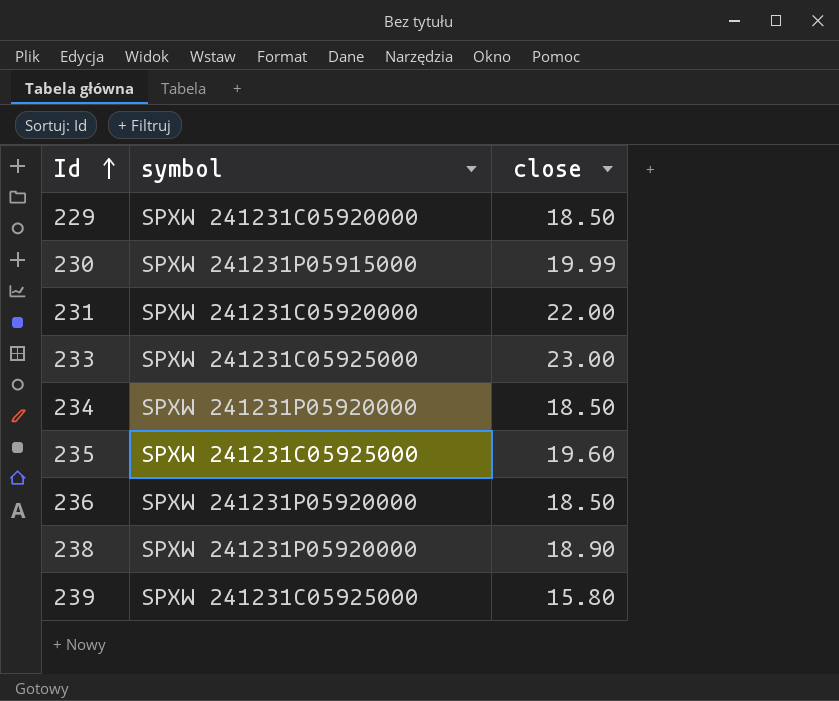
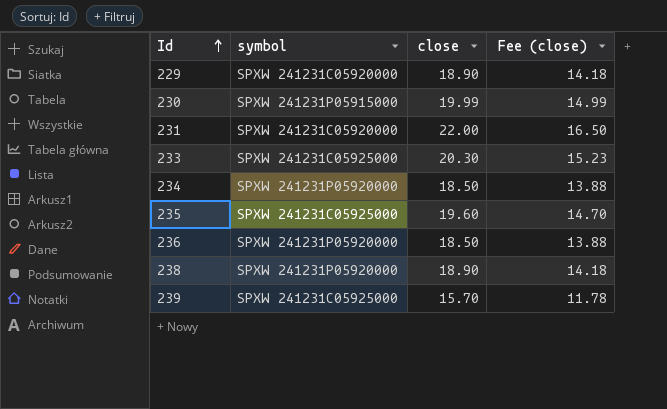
column Fee (close) | formula: none -> [close] * 0.75
229 | close: 18.50 -> 18.90
233 | close: 23.00 -> 20.30
239 | close: 15.80 -> 15.70

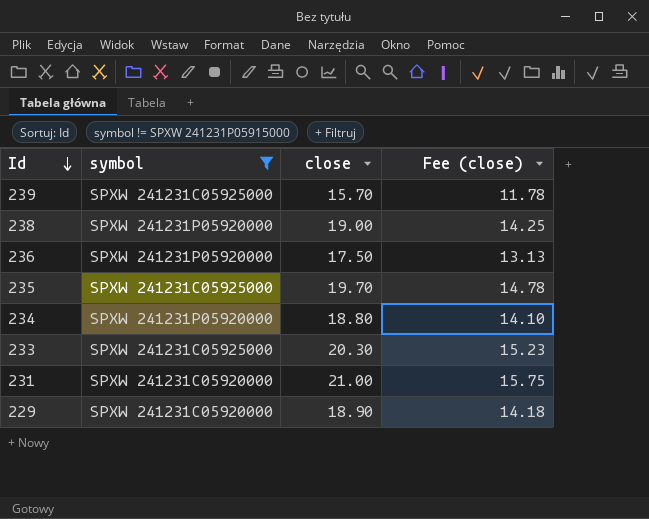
filter: none -> symbol != SPXW 241231P05915000
row order: Id ascending -> Id descending
238 | close: 18.90 -> 19.00
238 | Fee (close): 14.18 -> 14.25
236 | close: 18.50 -> 17.50
236 | Fee (close): 13.88 -> 13.13
235 | close: 19.60 -> 19.70
235 | Fee (close): 14.70 -> 14.78
234 | close: 18.50 -> 18.80
234 | Fee (close): 13.88 -> 14.10
231 | close: 22.00 -> 21.00
231 | Fee (close): 16.50 -> 15.75

